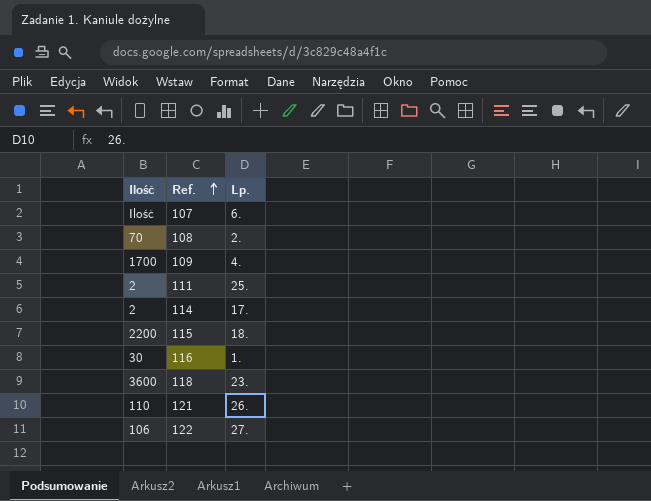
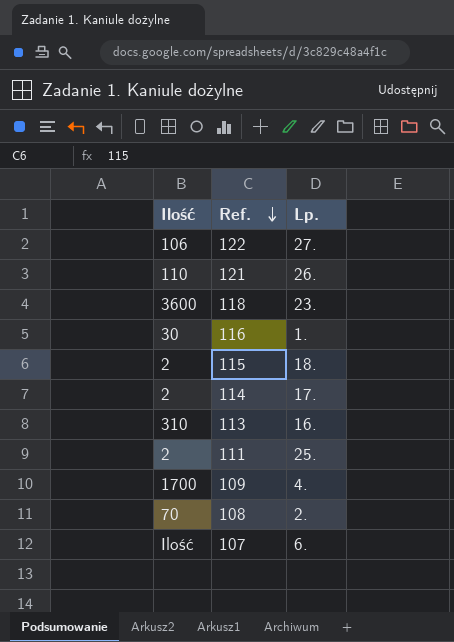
row order: Ref. ascending -> Ref. descending
115 | Ilość: 2200 -> 2
row 113: none -> 310 | 16.

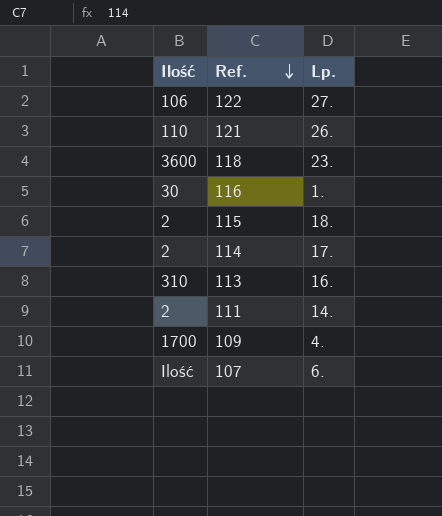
row 108: 70 | 2. -> none
111 | Lp.: 25. -> 14.

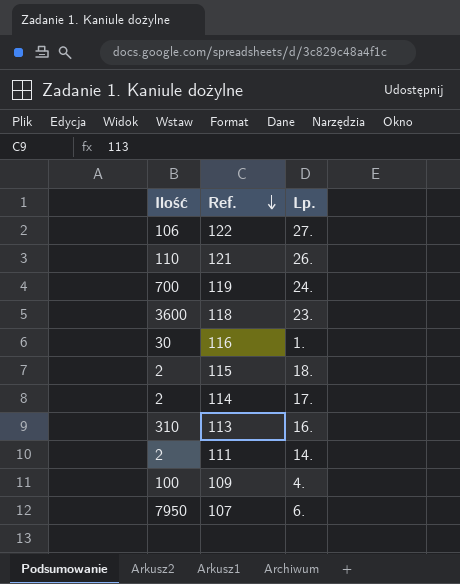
row 119: none -> 700 | 24.
109 | Ilość: 1700 -> 100
107 | Ilość: Ilość -> 7950

